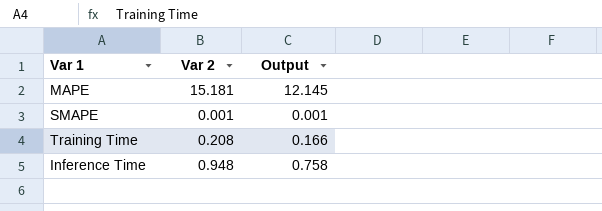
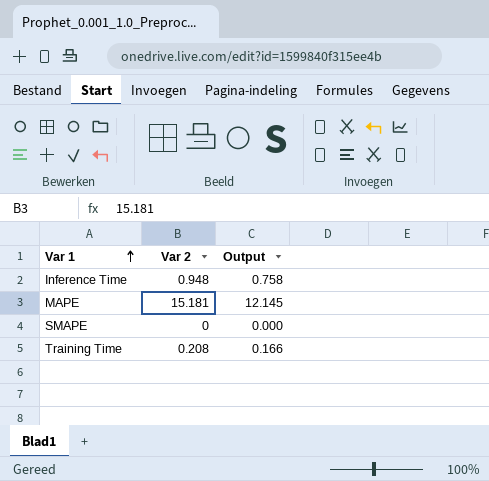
row order: none -> Var 1 ascending
SMAPE | Var 2: 0.001 -> 0
SMAPE | Output: 0.001 -> 0.000

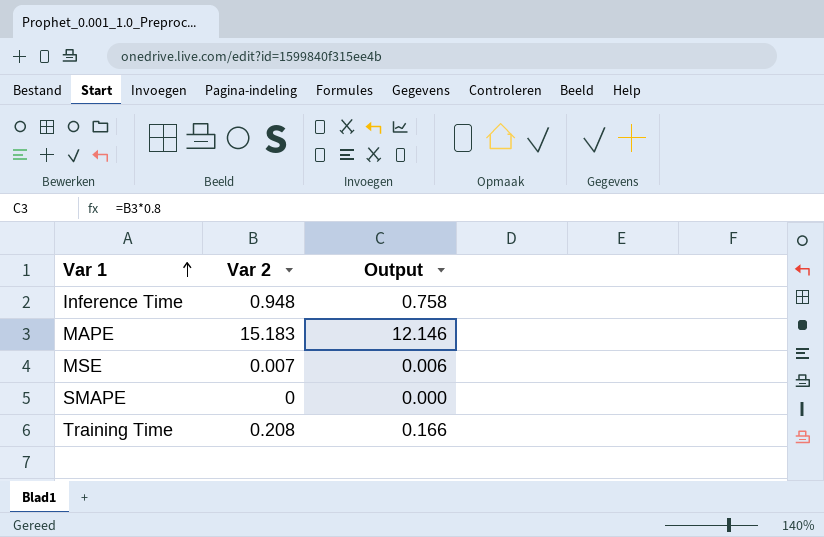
MAPE | Var 2: 15.181 -> 15.183
MAPE | Output: 12.145 -> 12.146
row MSE: none -> 0.007 | 0.006

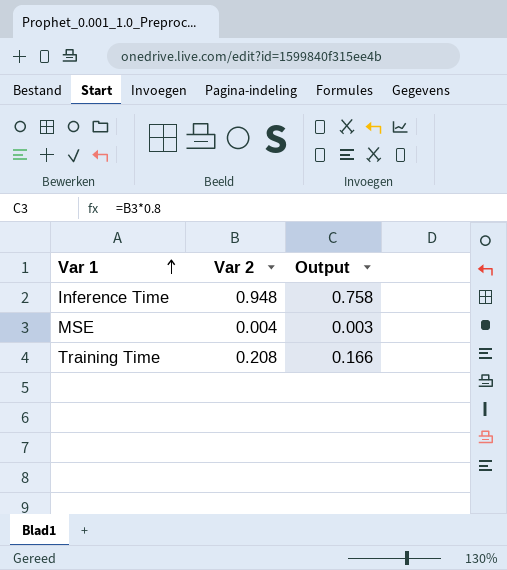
row MAPE: 15.183 | 12.146 -> none
row SMAPE: 0 | 0.000 -> none
MSE | Var 2: 0.007 -> 0.004
MSE | Output: 0.006 -> 0.003

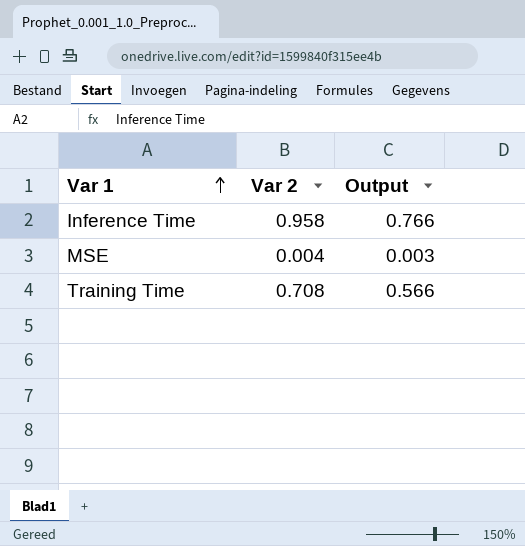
Inference Time | Var 2: 0.948 -> 0.958
Inference Time | Output: 0.758 -> 0.766
Training Time | Var 2: 0.208 -> 0.708
Training Time | Output: 0.166 -> 0.566

